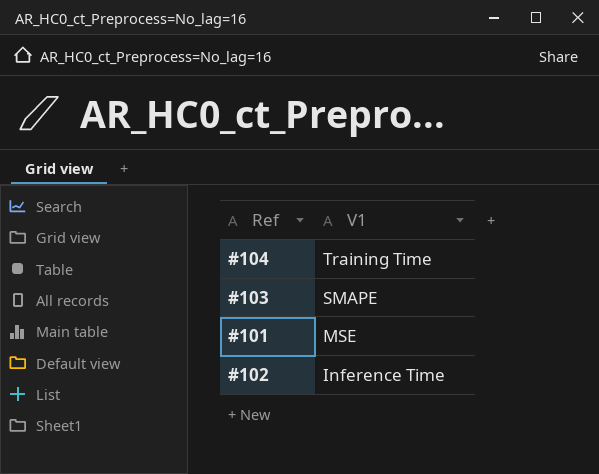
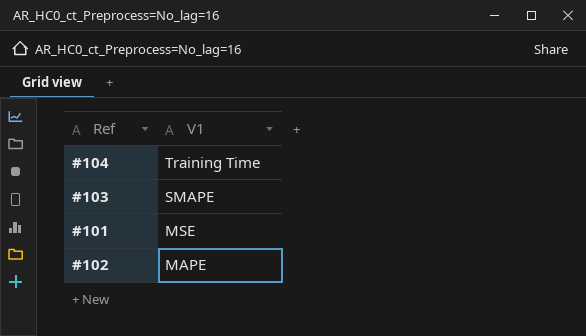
#102 | V1: Inference Time -> MAPE

